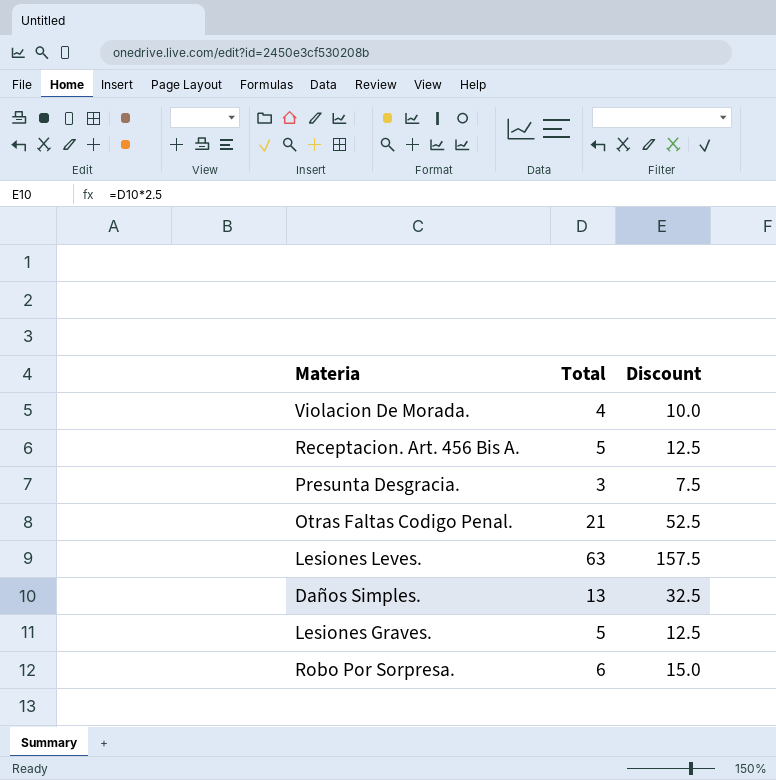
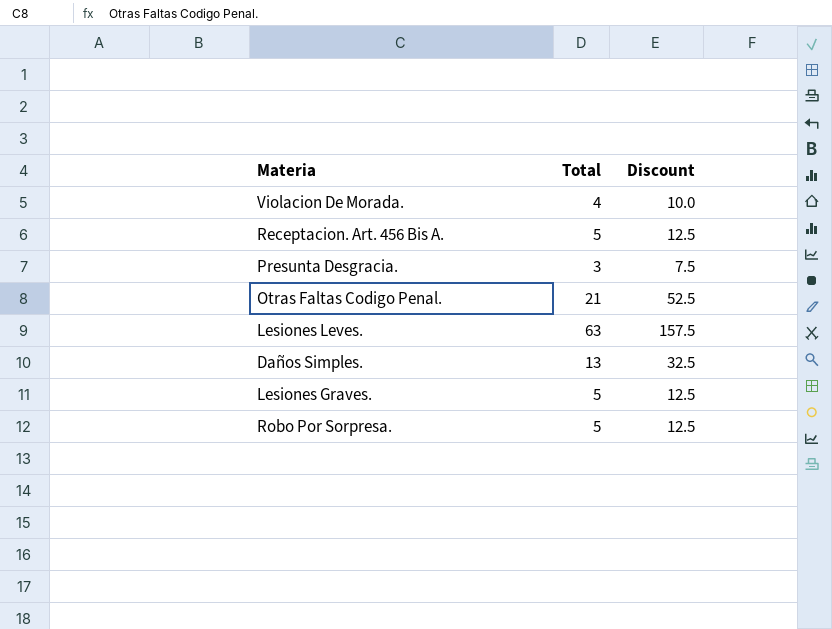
Robo Por Sorpresa. | Total: 6 -> 5
Robo Por Sorpresa. | Discount: 15.0 -> 12.5

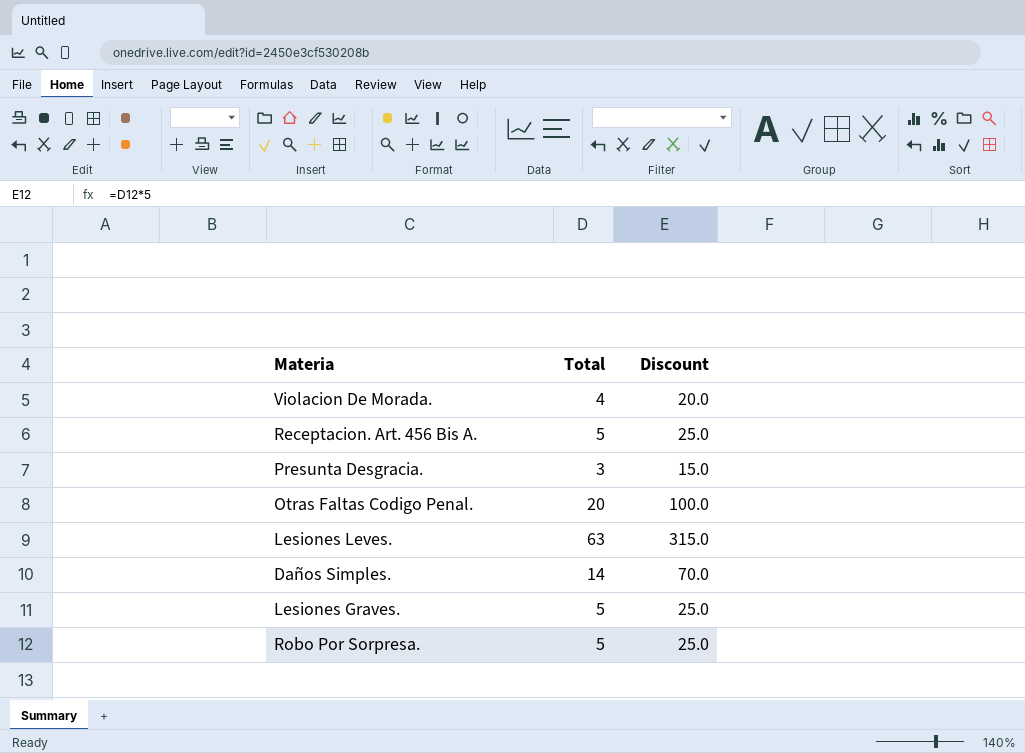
column Discount | formula: [Total] * 2.5 -> [Total] * 5
Otras Faltas Codigo Penal. | Total: 21 -> 20
Daños Simples. | Total: 13 -> 14

